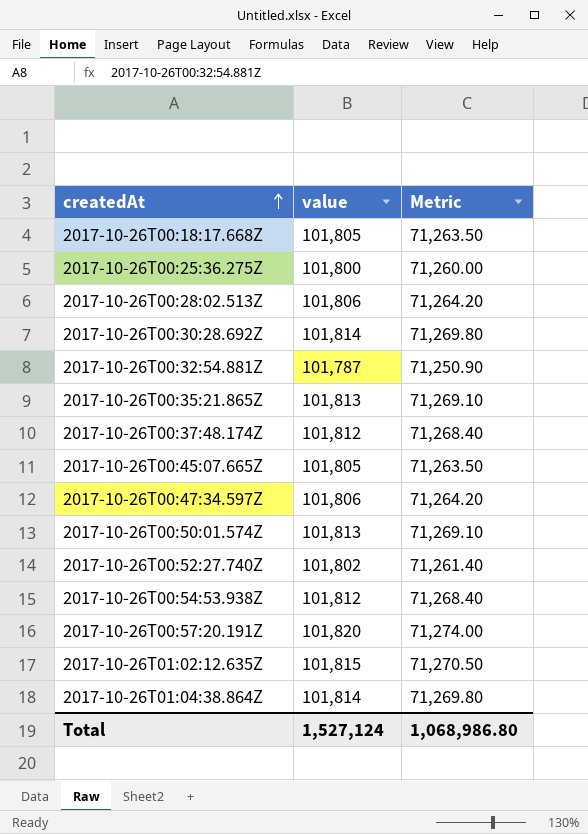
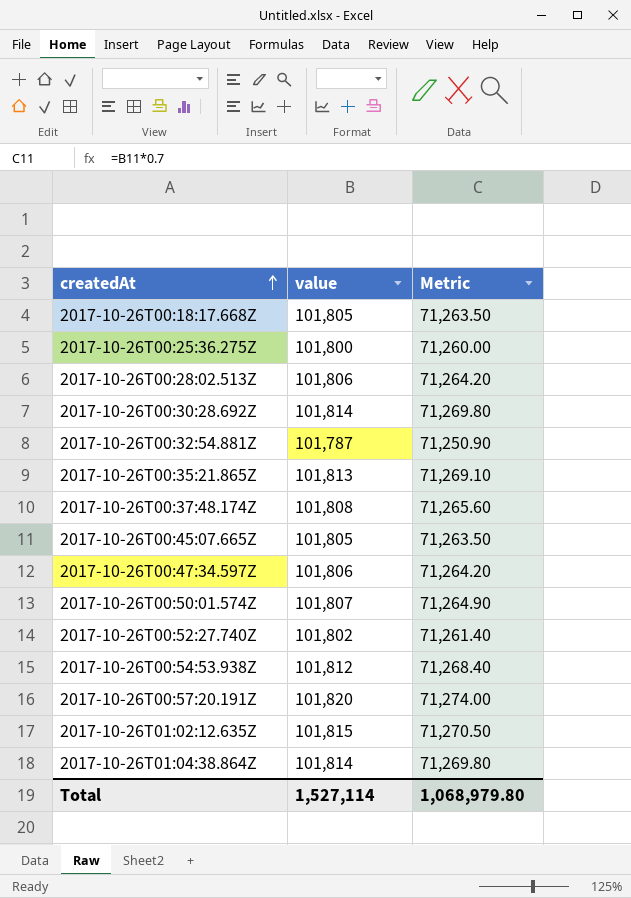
2017-10-26T00:37:48.174Z | value: 101,812 -> 101,808
2017-10-26T00:37:48.174Z | Metric: 71,268.40 -> 71,265.60
2017-10-26T00:50:01.574Z | value: 101,813 -> 101,807
2017-10-26T00:50:01.574Z | Metric: 71,269.10 -> 71,264.90
Total | value: 1,527,124 -> 1,527,114
Total | Metric: 1,068,986.80 -> 1,068,979.80

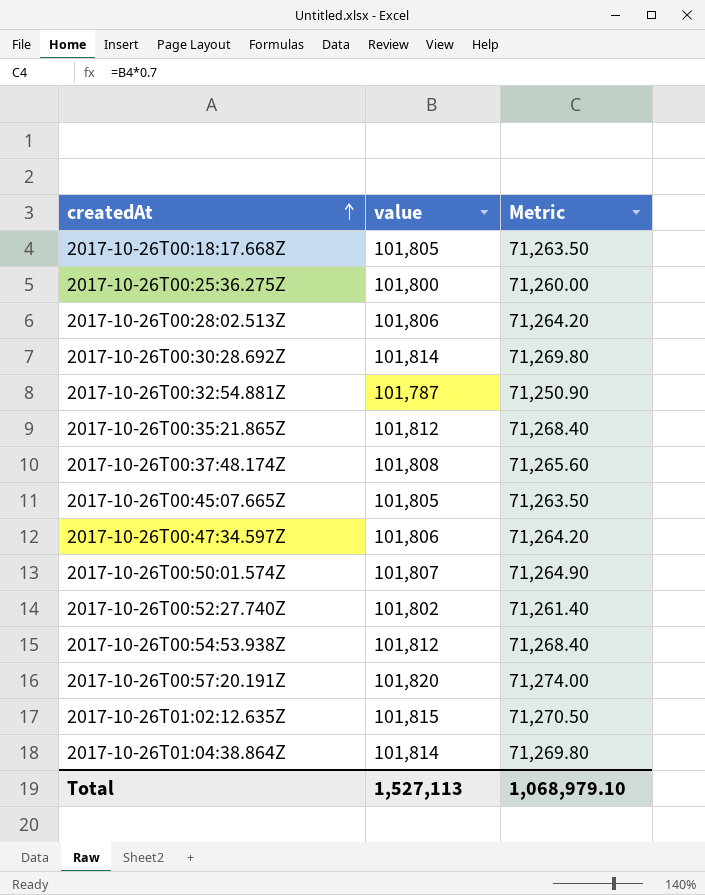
2017-10-26T00:35:21.865Z | value: 101,813 -> 101,812
2017-10-26T00:35:21.865Z | Metric: 71,269.10 -> 71,268.40
Total | value: 1,527,114 -> 1,527,113
Total | Metric: 1,068,979.80 -> 1,068,979.10

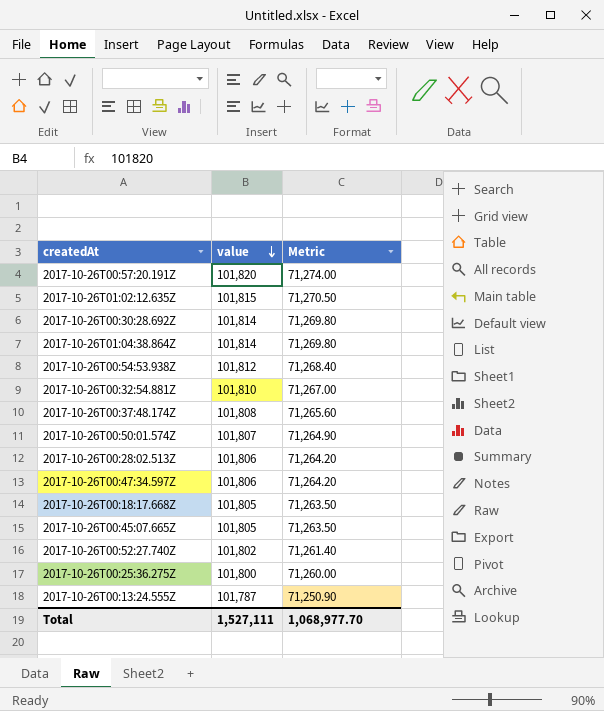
row order: createdAt ascending -> value descending
row 2017-10-26T00:35:21.865Z: 101,812 | 71,268.40 -> none
2017-10-26T00:32:54.881Z | value: 101,787 -> 101,810
2017-10-26T00:32:54.881Z | Metric: 71,250.90 -> 71,267.00
row 2017-10-26T00:13:24.555Z: none -> 101,787 | 71,250.90
Total | value: 1,527,113 -> 1,527,111
Total | Metric: 1,068,979.10 -> 1,068,977.70

